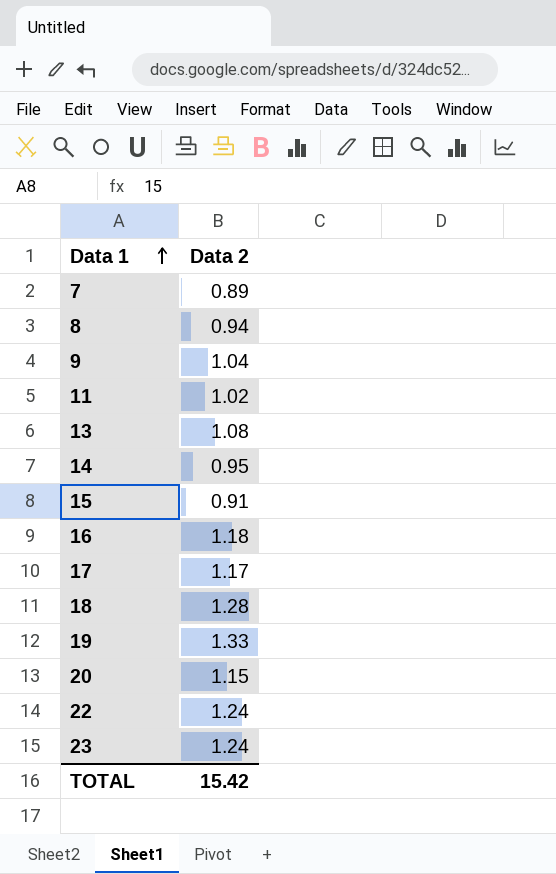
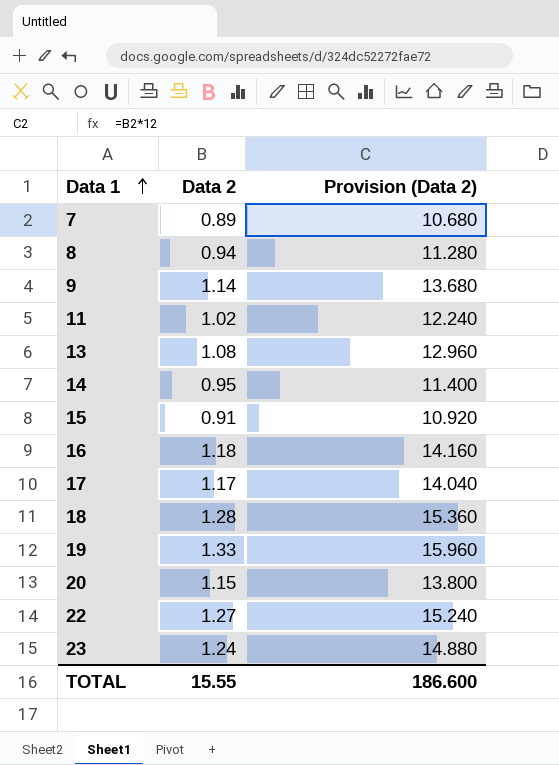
column Provision (Data 2) | formula: none -> [Data 2] * 12
9 | Data 2: 1.04 -> 1.14
22 | Data 2: 1.24 -> 1.27
TOTAL | Data 2: 15.42 -> 15.55

